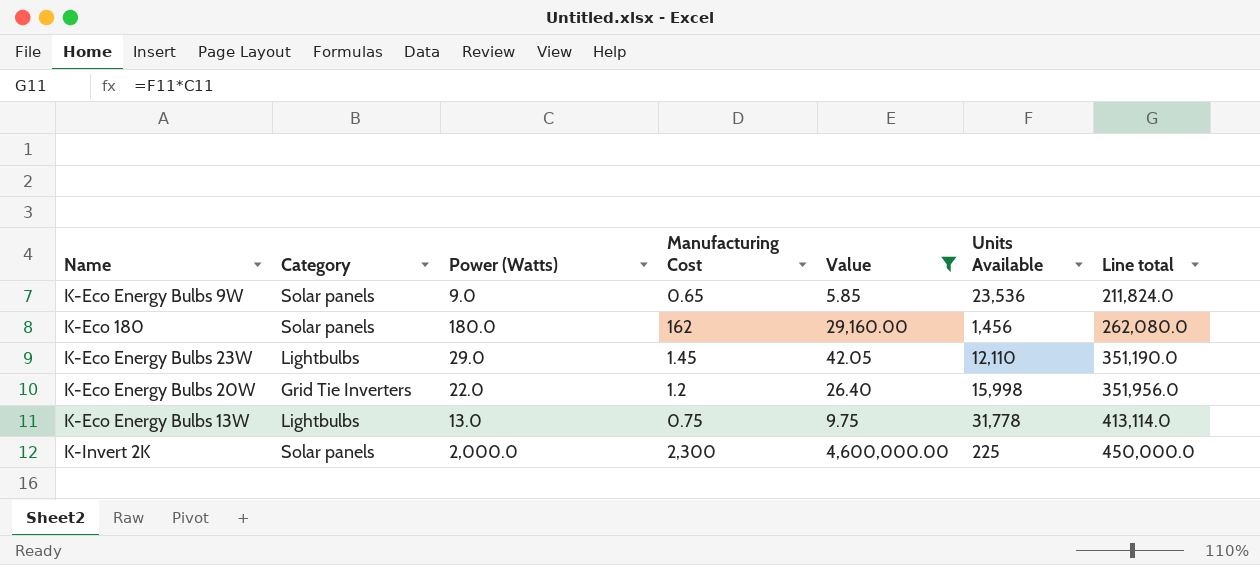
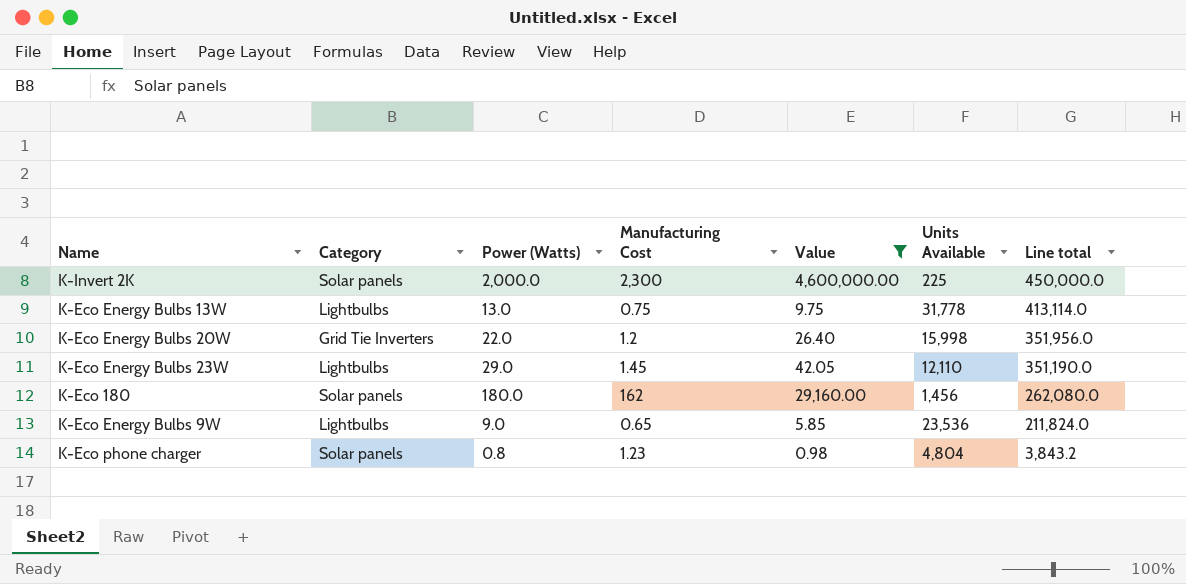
row order: Line total ascending -> Line total descending
K-Eco Energy Bulbs 9W | Category: Solar panels -> Lightbulbs
row K-Eco phone charger: none -> Solar panels | 0.8 | 1.23 | 0.98 | 4,804 | 3,843.2

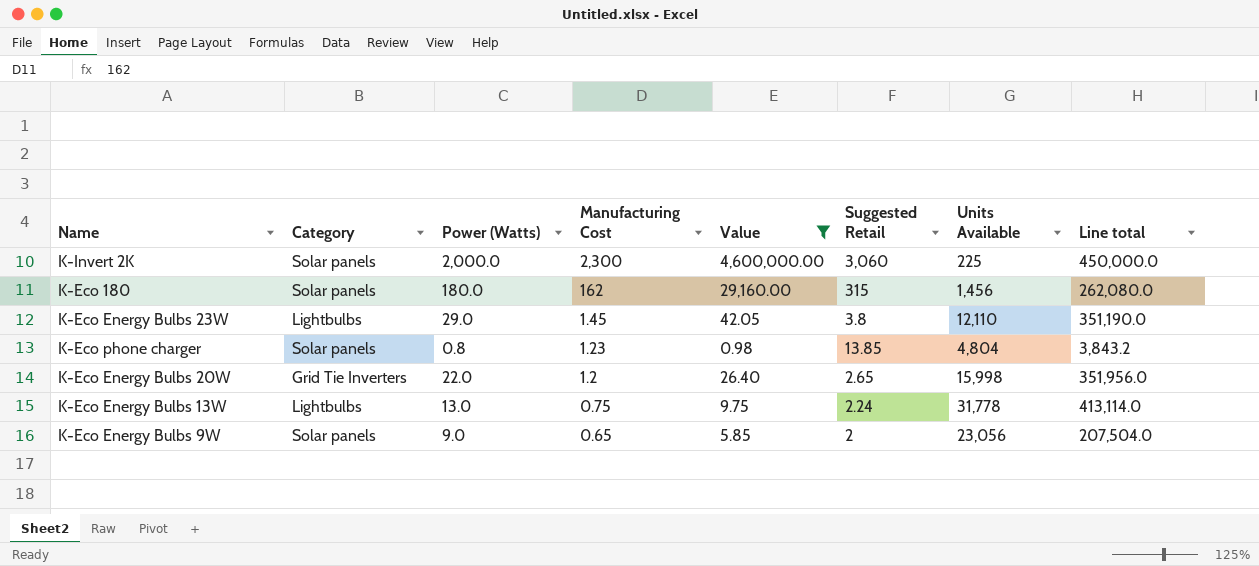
row order: Line total descending -> Manufacturing Cost descending
column Suggested Retail | position: none -> 6
K-Eco Energy Bulbs 9W | Category: Lightbulbs -> Solar panels
K-Eco Energy Bulbs 9W | Units Available: 23,536 -> 23,056
K-Eco Energy Bulbs 9W | Line total: 211,824.0 -> 207,504.0

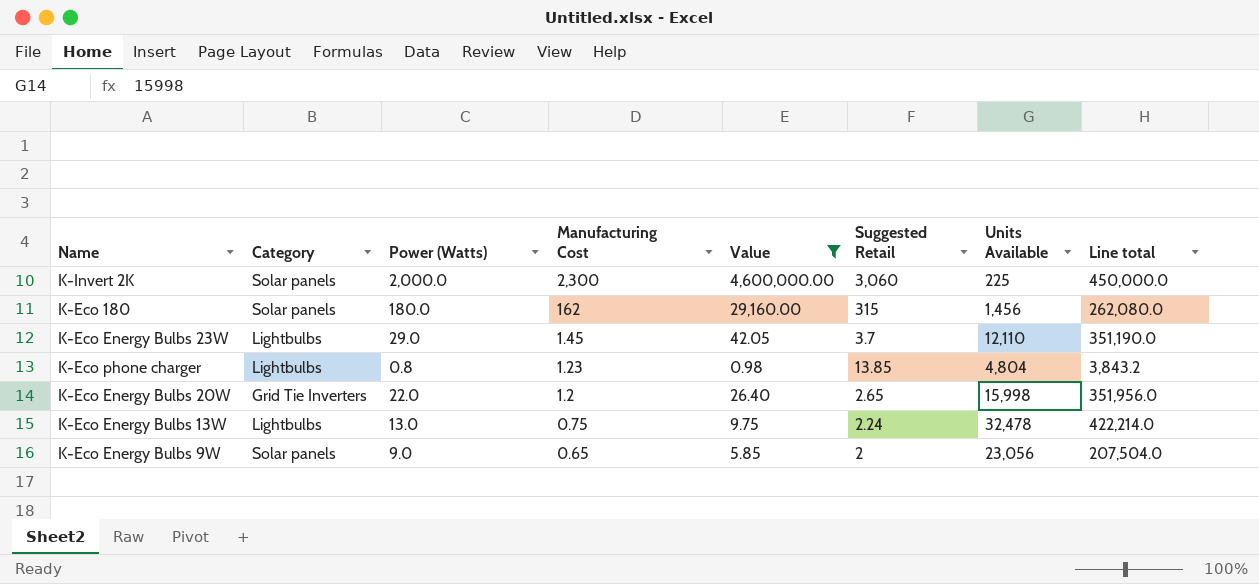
K-Eco Energy Bulbs 23W | Suggested Retail: 3.8 -> 3.7
K-Eco phone charger | Category: Solar panels -> Lightbulbs
K-Eco Energy Bulbs 13W | Units Available: 31,778 -> 32,478
K-Eco Energy Bulbs 13W | Line total: 413,114.0 -> 422,214.0

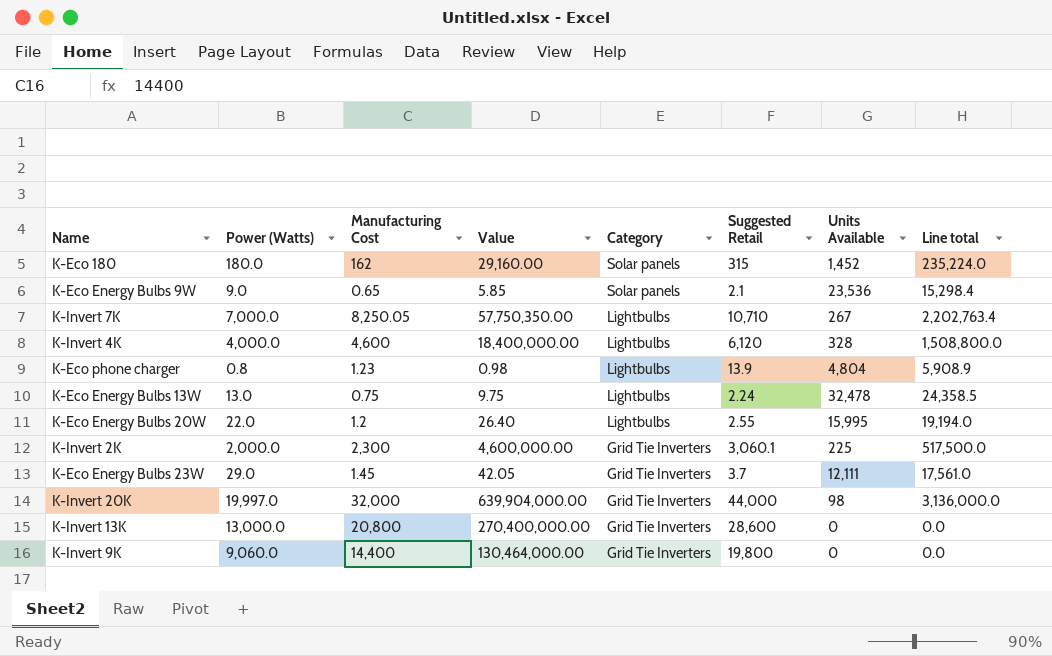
filter: Value <= 4,600,000.00 -> none
row order: Manufacturing Cost descending -> Category descending
column Category | position: 2 -> 5
column Line total | formula: [Power (Watts)] * [Units Available] -> [Manufacturing Cost] * [Units Available]
K-Eco 180 | Units Available: 1,456 -> 1,452
K-Eco Energy Bulbs 9W | Suggested Retail: 2 -> 2.1
K-Eco Energy Bulbs 9W | Units Available: 23,056 -> 23,536
K-Eco phone charger | Suggested Retail: 13.85 -> 13.9
K-Eco Energy Bulbs 20W | Category: Grid Tie Inverters -> Lightbulbs
K-Eco Energy Bulbs 20W | Suggested Retail: 2.65 -> 2.55
K-Eco Energy Bulbs 20W | Units Available: 15,998 -> 15,995
K-Invert 2K | Category: Solar panels -> Grid Tie Inverters
K-Invert 2K | Suggested Retail: 3,060 -> 3,060.1
K-Eco Energy Bulbs 23W | Category: Lightbulbs -> Grid Tie Inverters
K-Eco Energy Bulbs 23W | Units Available: 12,110 -> 12,111

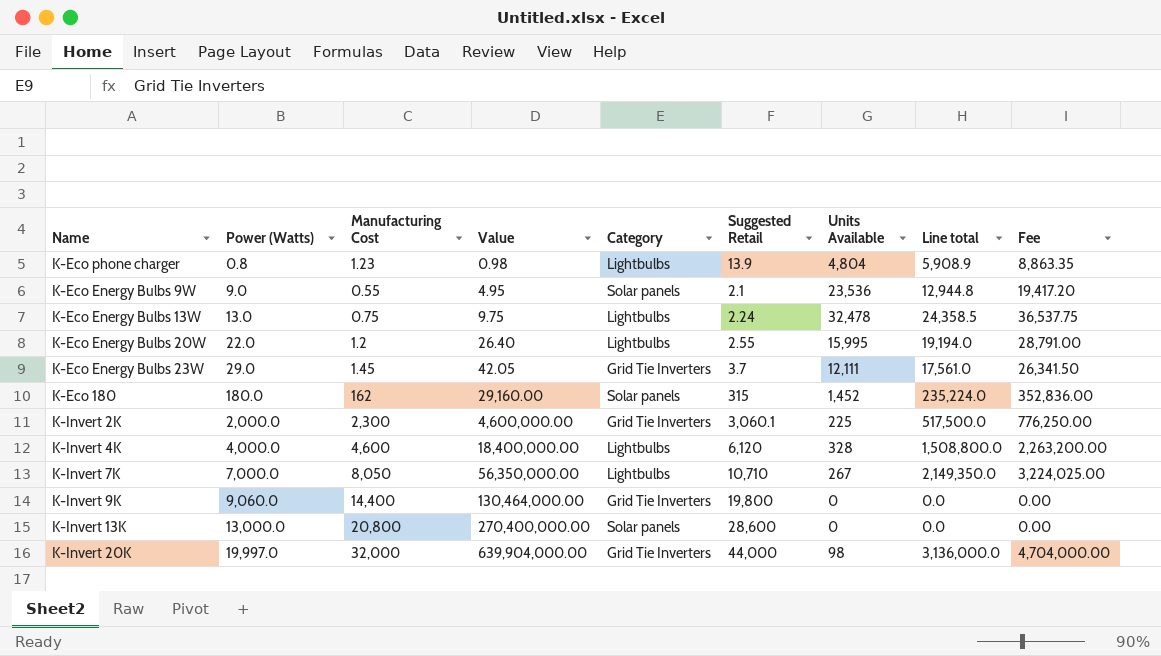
row order: Category descending -> Power (Watts) ascending
column Fee | formula: none -> [Line total] * 1.5
K-Eco Energy Bulbs 9W | Manufacturing Cost: 0.65 -> 0.55
K-Eco Energy Bulbs 9W | Value: 5.85 -> 4.95
K-Eco Energy Bulbs 9W | Line total: 15,298.4 -> 12,944.8
K-Invert 7K | Manufacturing Cost: 8,250.05 -> 8,050
K-Invert 7K | Value: 57,750,350.00 -> 56,350,000.00
K-Invert 7K | Line total: 2,202,763.4 -> 2,149,350.0
K-Invert 13K | Category: Grid Tie Inverters -> Solar panels

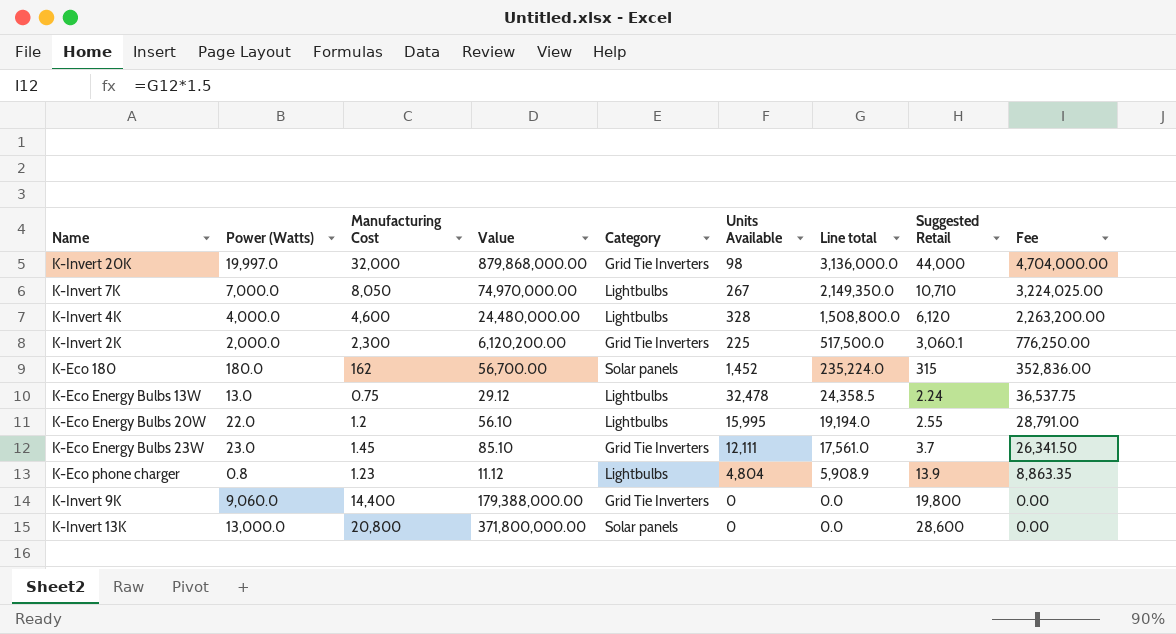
row order: Power (Watts) ascending -> Line total descending
column Value | formula: [Power (Watts)] * [Manufacturing Cost] -> [Power (Watts)] * [Suggested Retail]
column Suggested Retail | position: 6 -> 8
row K-Eco Energy Bulbs 9W: 9.0 | 0.55 | 4.95 | Solar panels | 2.1 | 23,536 | 12,944.8 | 19,417.20 -> none
K-Eco Energy Bulbs 23W | Power (Watts): 29.0 -> 23.0

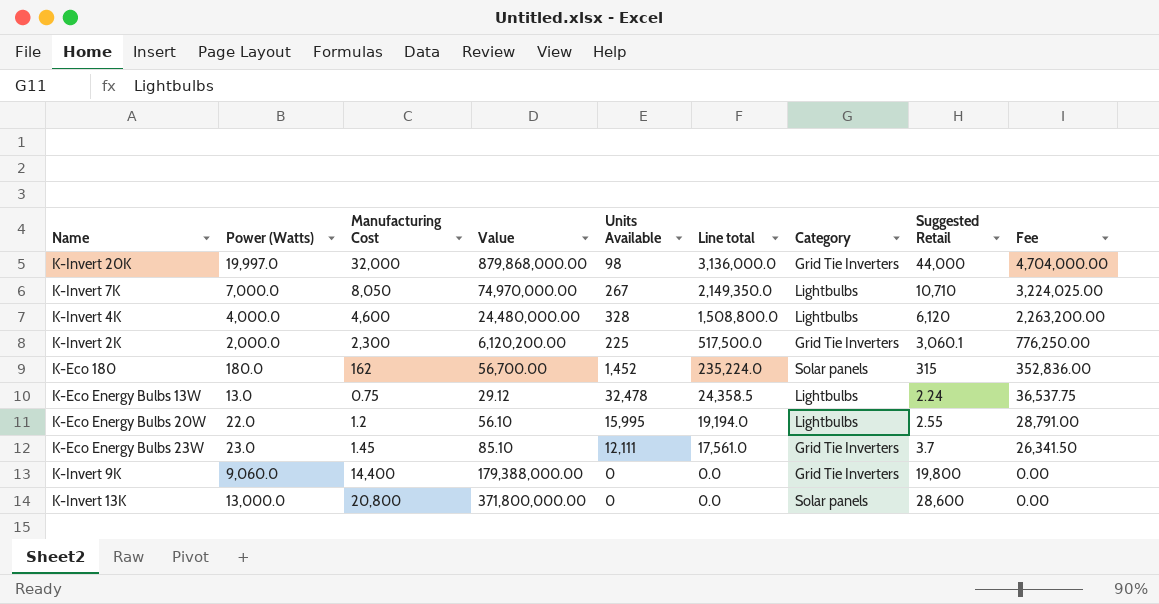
column Category | position: 5 -> 7
row K-Eco phone charger: 0.8 | 1.23 | 11.12 | Lightbulbs | 4,804 | 5,908.9 | 13.9 | 8,863.35 -> none

